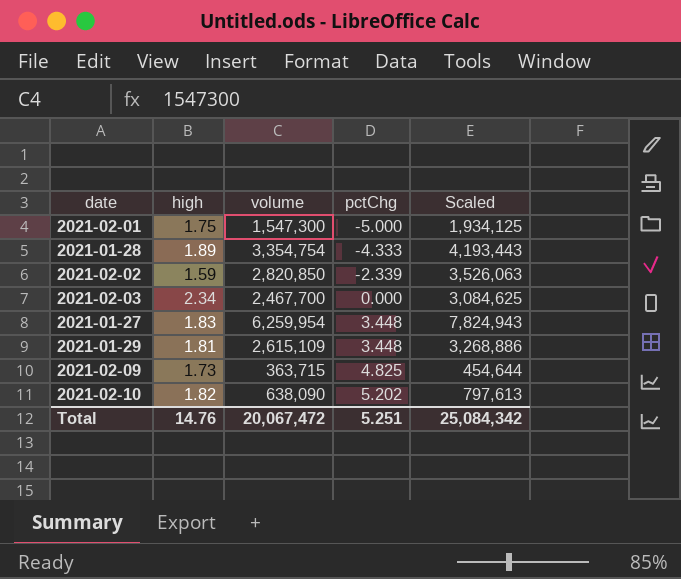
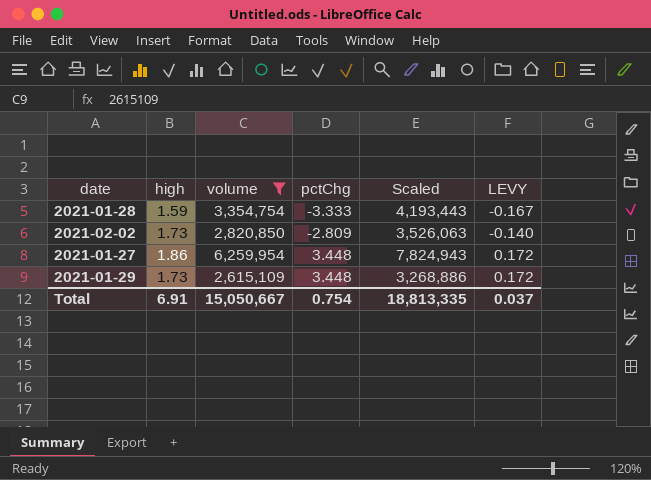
filter: none -> volume >= 2,615,109
column LEVY | formula: none -> [pctChg] * 0.05
2021-01-28 | high: 1.89 -> 1.59
2021-01-28 | pctChg: -4.333 -> -3.333
2021-02-02 | high: 1.59 -> 1.73
2021-02-02 | pctChg: -2.339 -> -2.809
2021-01-27 | high: 1.83 -> 1.86
2021-01-29 | high: 1.81 -> 1.73
Total | high: 14.76 -> 6.91
Total | volume: 20,067,472 -> 15,050,667
Total | pctChg: 5.251 -> 0.754
Total | Scaled: 25,084,342 -> 18,813,335

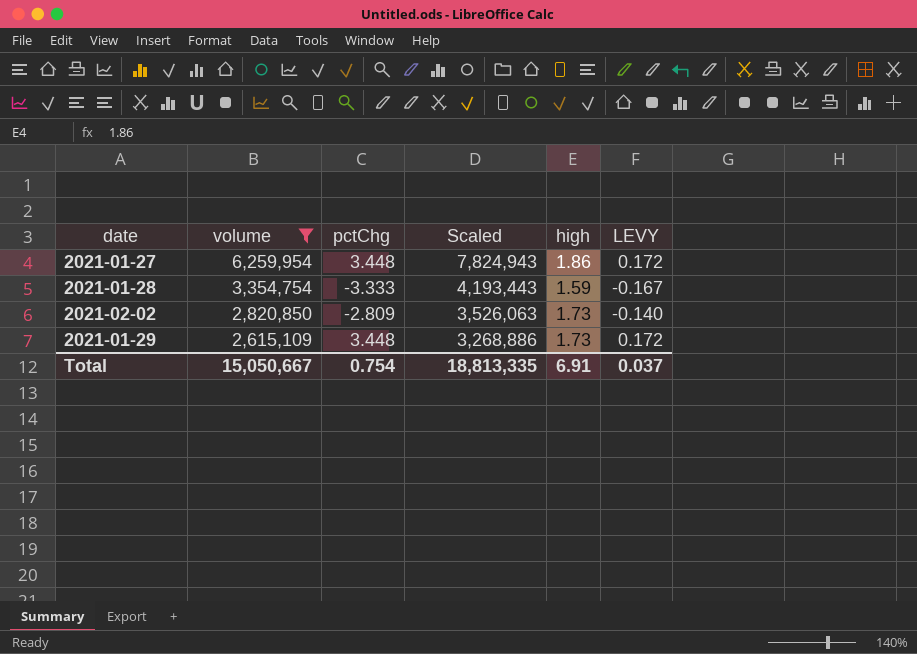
row order: pctChg ascending -> volume descending
column high | position: 2 -> 5

